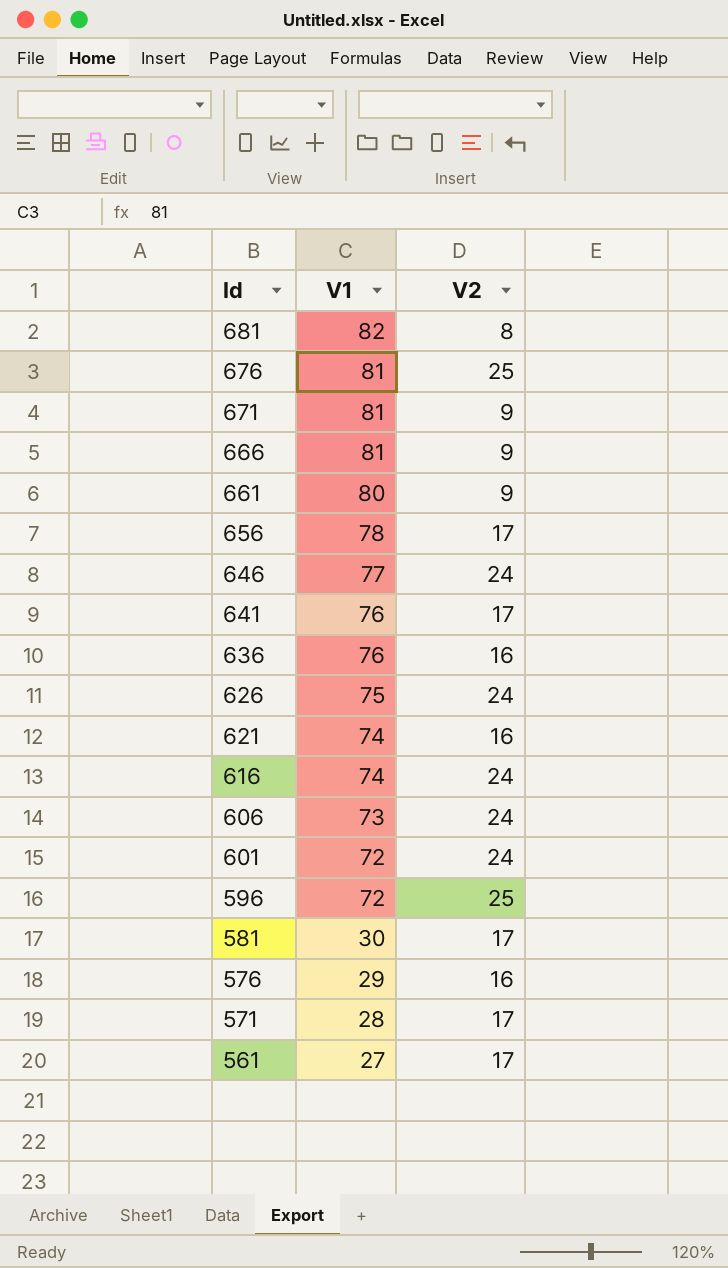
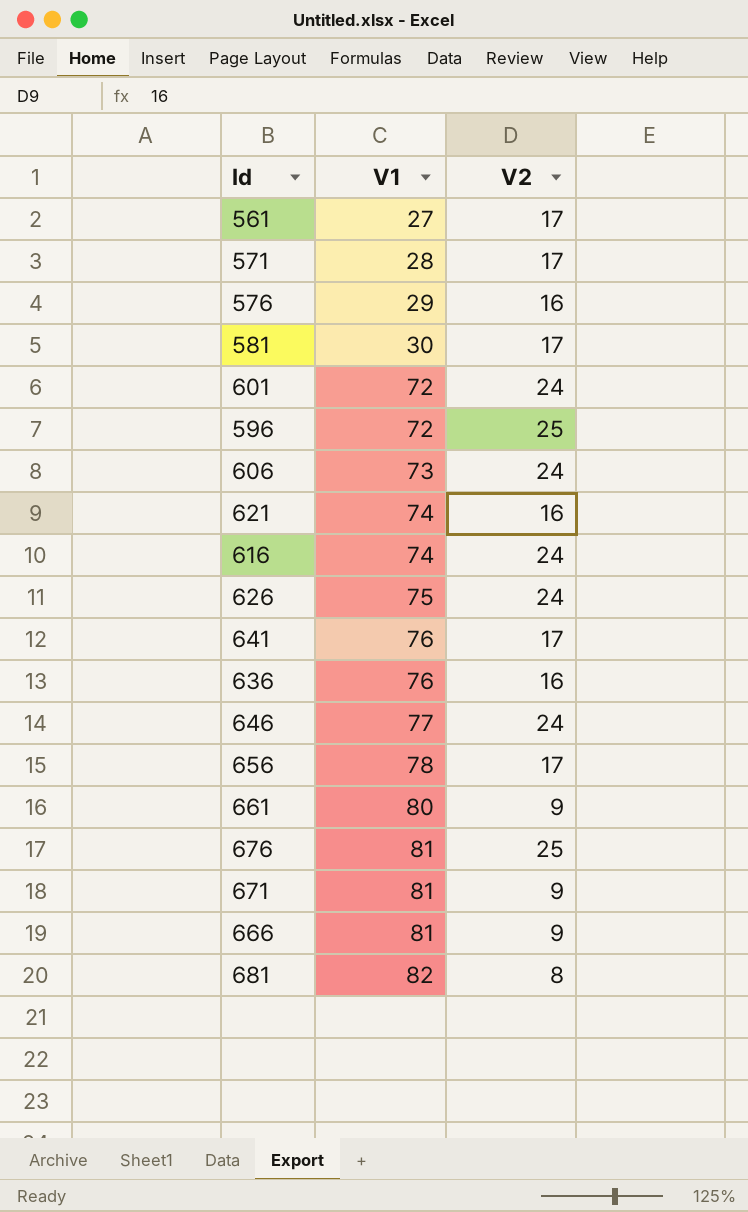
row order: Id descending -> V1 ascending

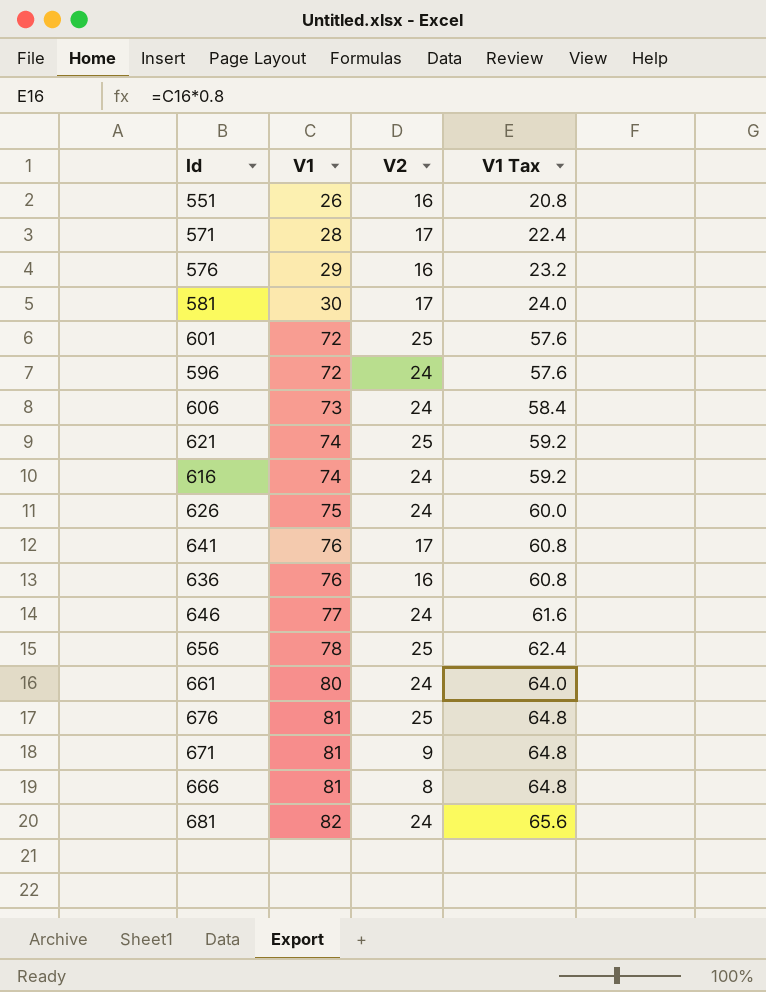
column V1 Tax | formula: none -> [V1] * 0.8
row 561: 27 | 17 -> none
row 551: none -> 26 | 16 | 20.8
601 | V2: 24 -> 25
596 | V2: 25 -> 24
621 | V2: 16 -> 25
656 | V2: 17 -> 25
661 | V2: 9 -> 24
666 | V2: 9 -> 8
681 | V2: 8 -> 24

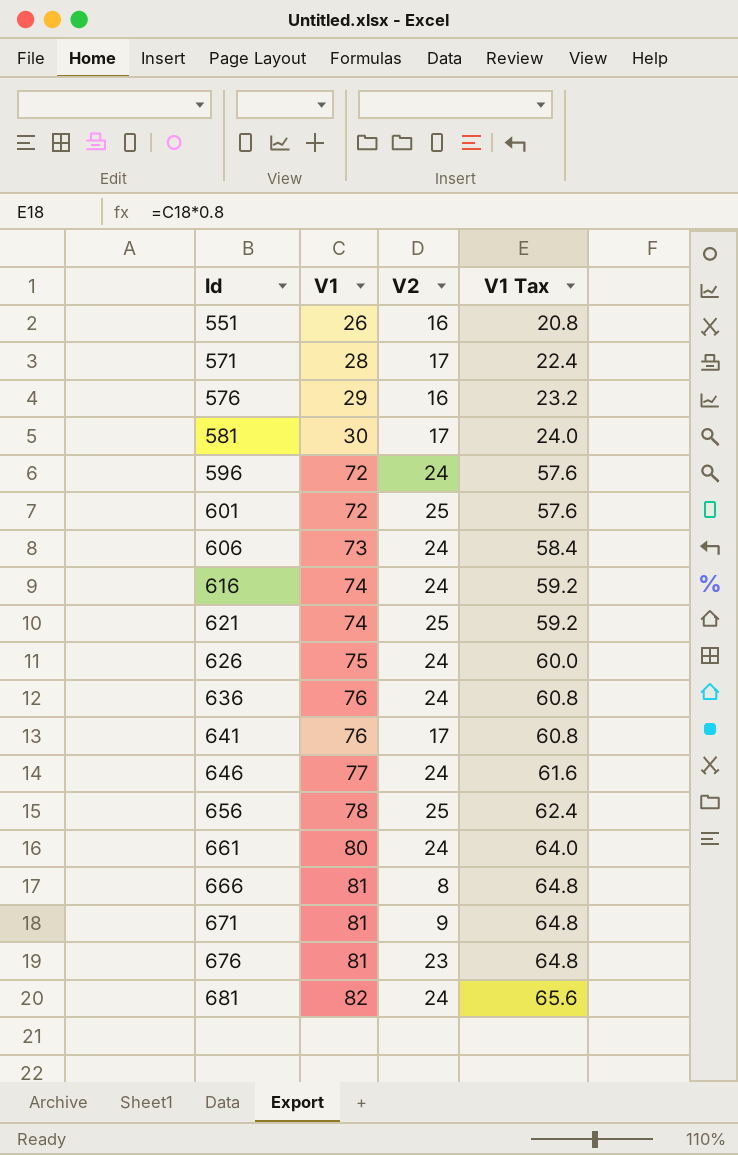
row order: V1 ascending -> Id ascending
636 | V2: 16 -> 24
676 | V2: 25 -> 23

